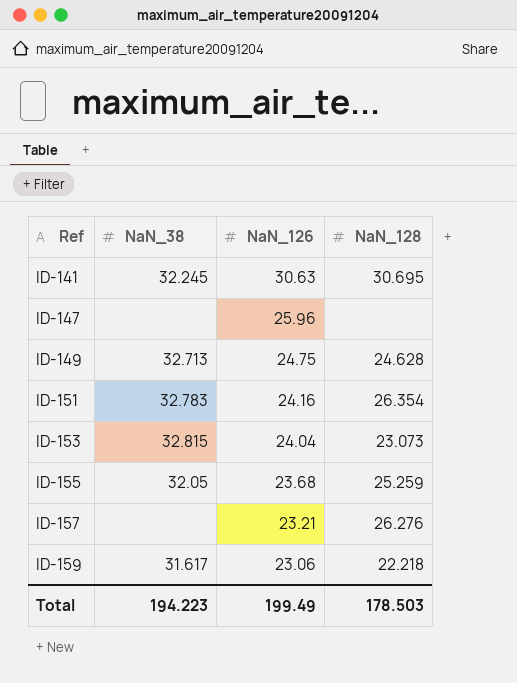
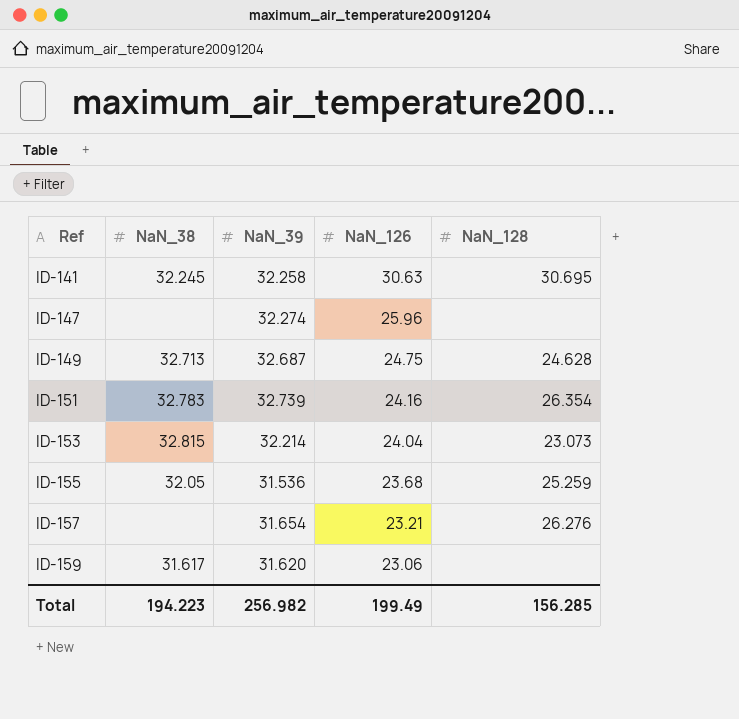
column NaN_39 | position: none -> 3
ID-159 | NaN_128: 22.218 -> none
Total | NaN_128: 178.503 -> 156.285

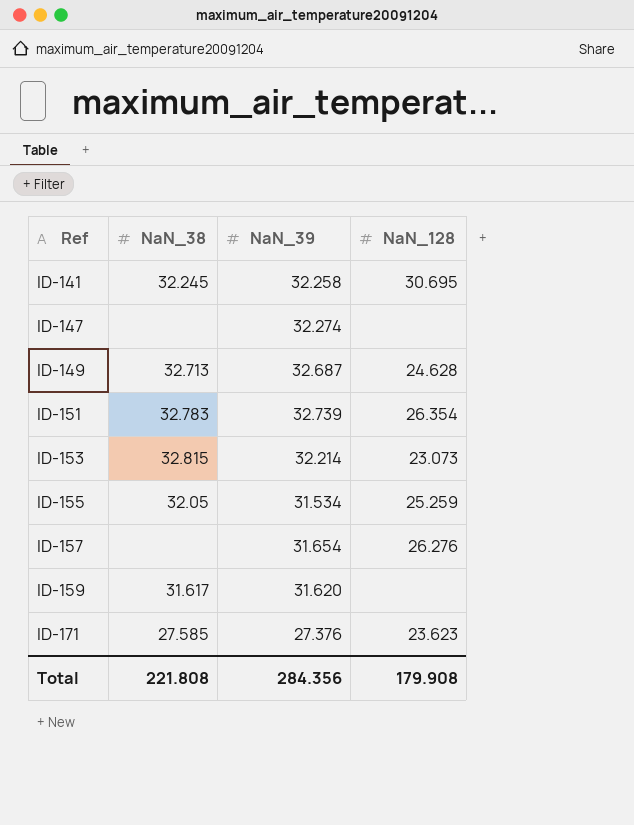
column NaN_126 | position: 4 -> none
ID-155 | NaN_39: 31.536 -> 31.534
row ID-171: none -> 27.585 | 27.376 | 23.623
Total | NaN_38: 194.223 -> 221.808
Total | NaN_39: 256.982 -> 284.356
Total | NaN_128: 156.285 -> 179.908

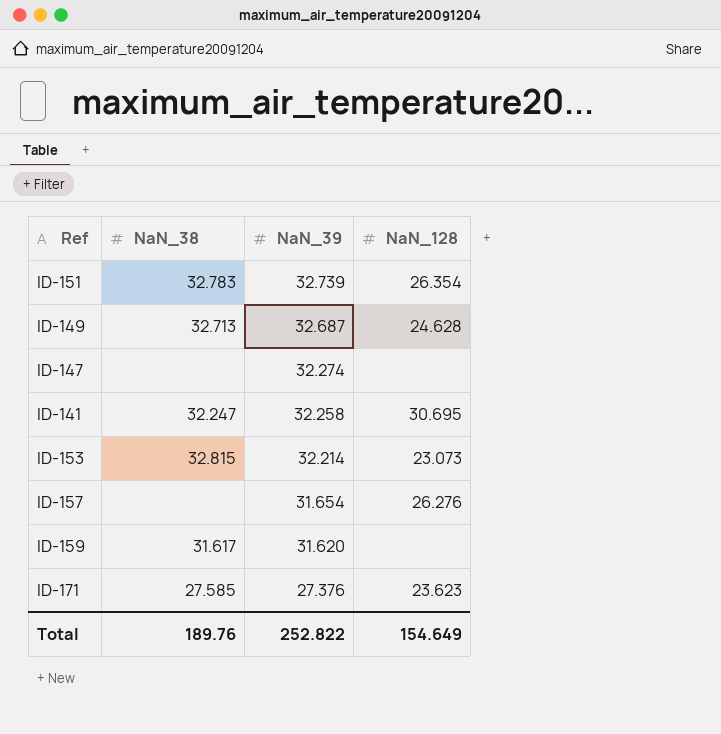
row order: Ref ascending -> NaN_39 descending
row ID-155: 32.05 | 31.534 | 25.259 -> none
ID-141 | NaN_38: 32.245 -> 32.247
Total | NaN_38: 221.808 -> 189.76
Total | NaN_39: 284.356 -> 252.822
Total | NaN_128: 179.908 -> 154.649

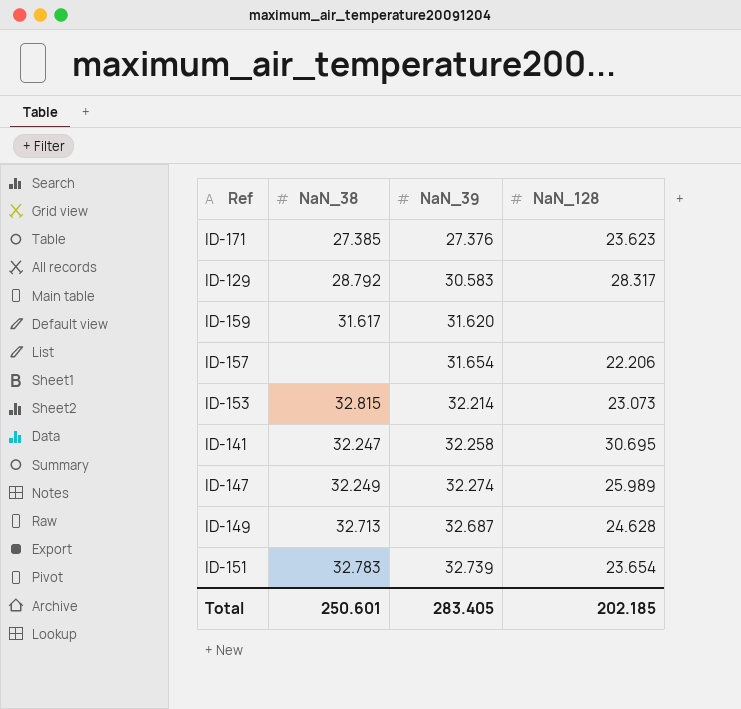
row order: NaN_39 descending -> NaN_39 ascending
ID-171 | NaN_38: 27.585 -> 27.385
row ID-129: none -> 28.792 | 30.583 | 28.317
ID-157 | NaN_128: 26.276 -> 22.206
ID-147 | NaN_38: none -> 32.249
ID-147 | NaN_128: none -> 25.989
ID-151 | NaN_128: 26.354 -> 23.654
Total | NaN_38: 189.76 -> 250.601
Total | NaN_39: 252.822 -> 283.405
Total | NaN_128: 154.649 -> 202.185

